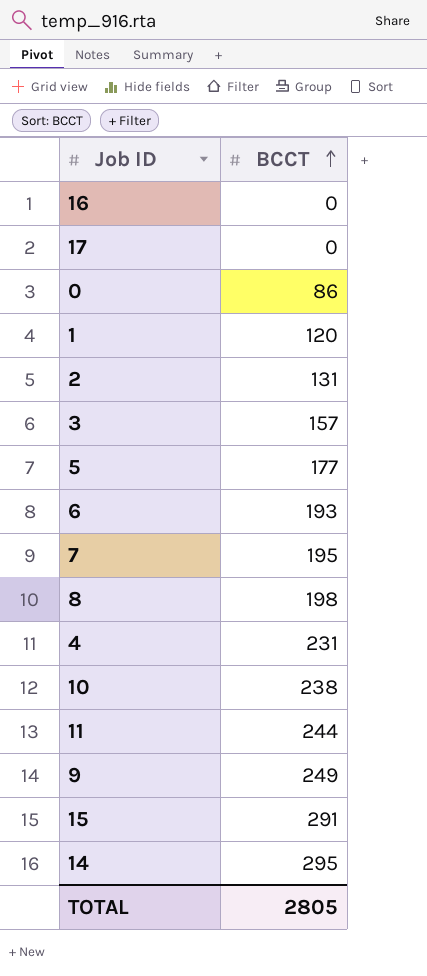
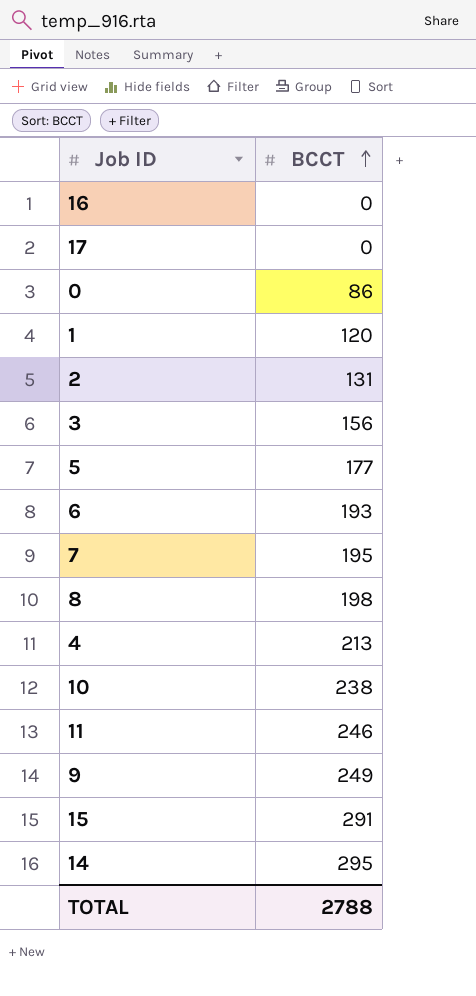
3 | BCCT: 157 -> 156
4 | BCCT: 231 -> 213
11 | BCCT: 244 -> 246
TOTAL | BCCT: 2805 -> 2788

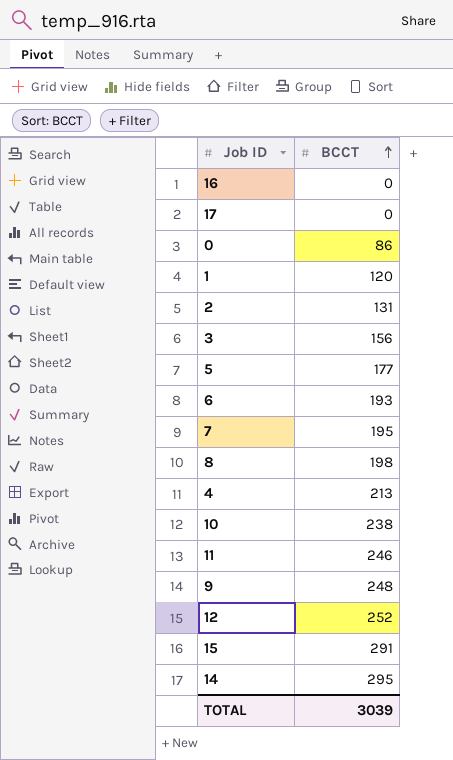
9 | BCCT: 249 -> 248
row 12: none -> 252
TOTAL | BCCT: 2788 -> 3039

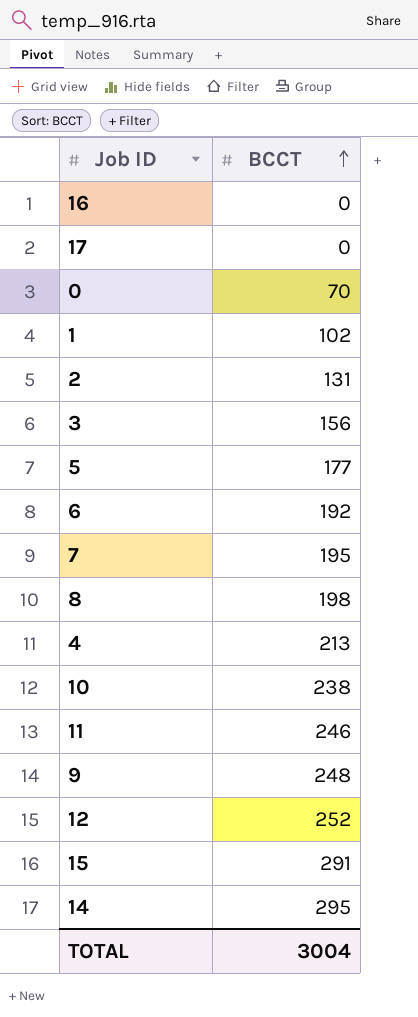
0 | BCCT: 86 -> 70
1 | BCCT: 120 -> 102
6 | BCCT: 193 -> 192
TOTAL | BCCT: 3039 -> 3004

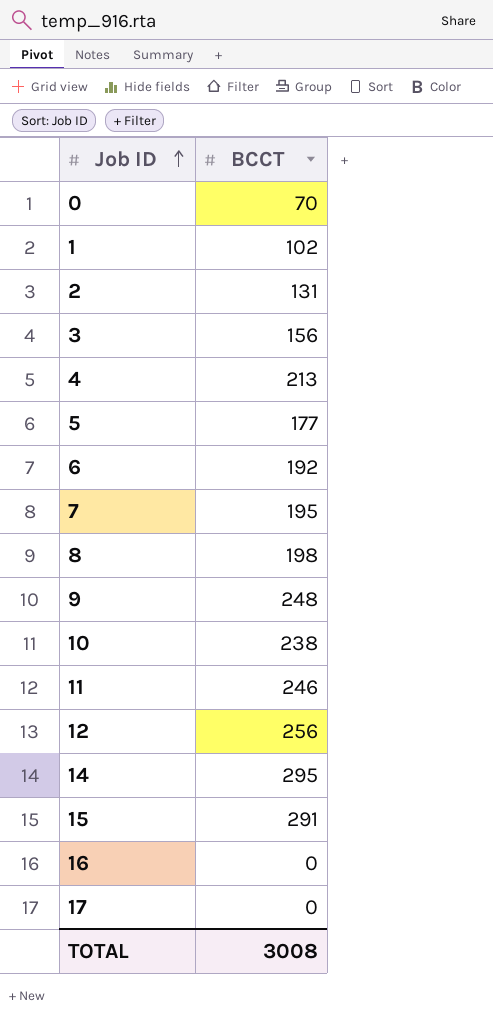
row order: BCCT ascending -> Job ID ascending
12 | BCCT: 252 -> 256
TOTAL | BCCT: 3004 -> 3008

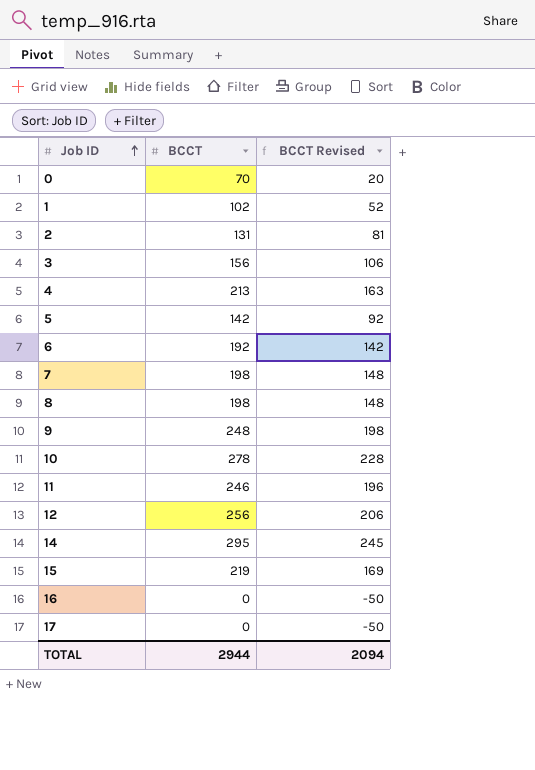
column BCCT Revised | formula: none -> [BCCT] - 50
5 | BCCT: 177 -> 142
7 | BCCT: 195 -> 198
10 | BCCT: 238 -> 278
15 | BCCT: 291 -> 219
TOTAL | BCCT: 3008 -> 2944

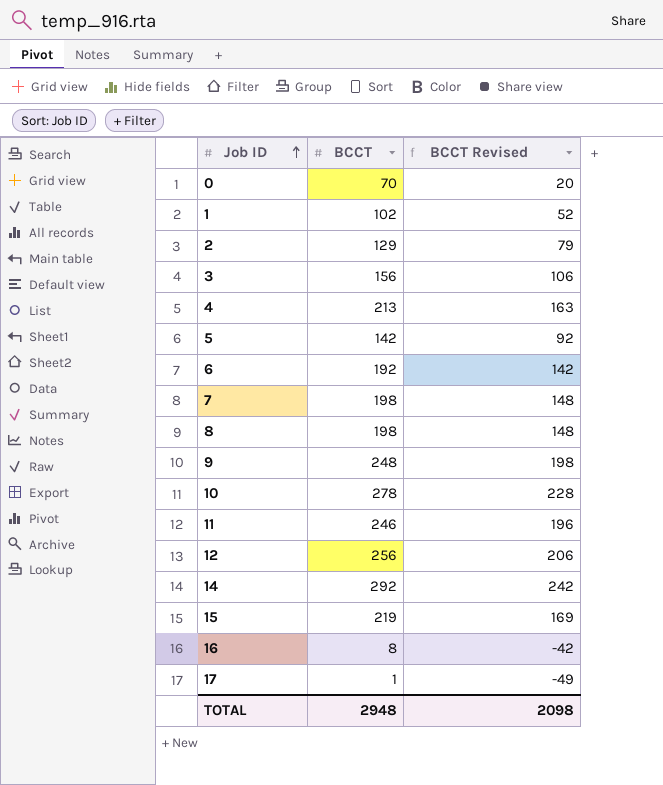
2 | BCCT: 131 -> 129
2 | BCCT Revised: 81 -> 79
14 | BCCT: 295 -> 292
14 | BCCT Revised: 245 -> 242
16 | BCCT: 0 -> 8
16 | BCCT Revised: -50 -> -42
17 | BCCT: 0 -> 1
17 | BCCT Revised: -50 -> -49
TOTAL | BCCT: 2944 -> 2948
TOTAL | BCCT Revised: 2094 -> 2098

